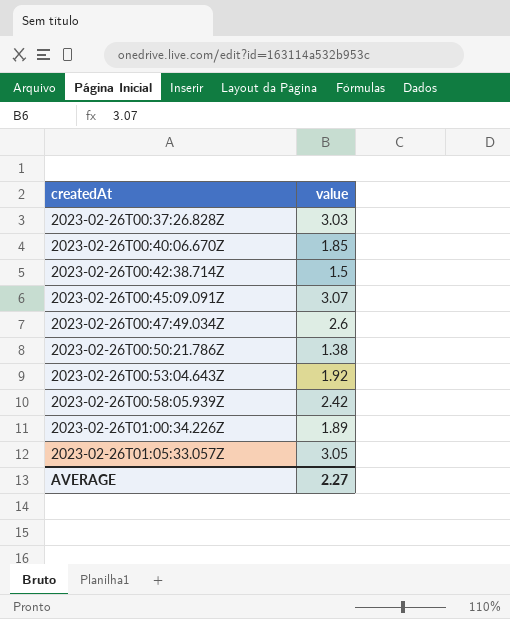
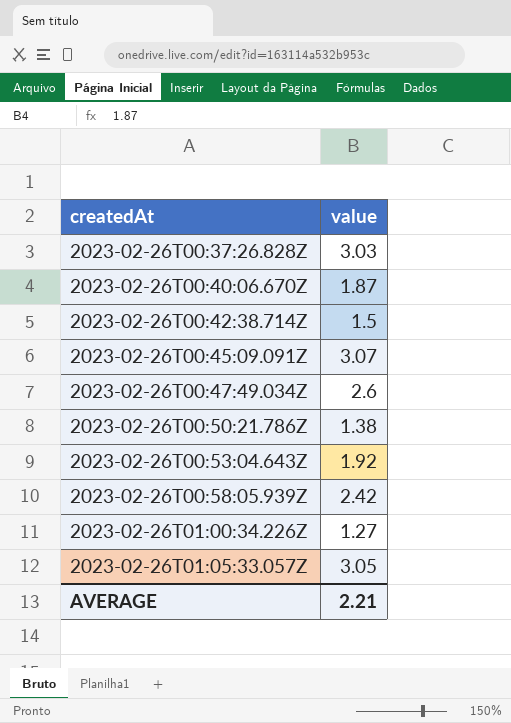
2023-02-26T00:40:06.670Z | value: 1.85 -> 1.87
2023-02-26T01:00:34.226Z | value: 1.89 -> 1.27
AVERAGE | value: 2.27 -> 2.21

